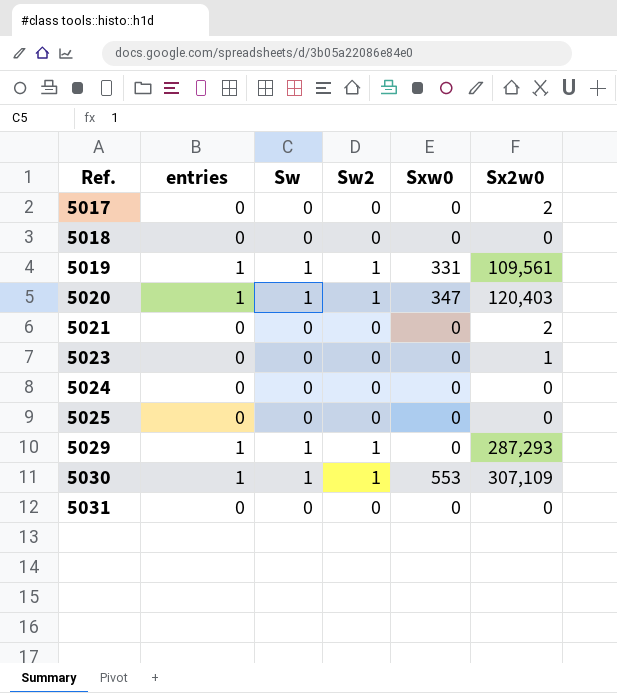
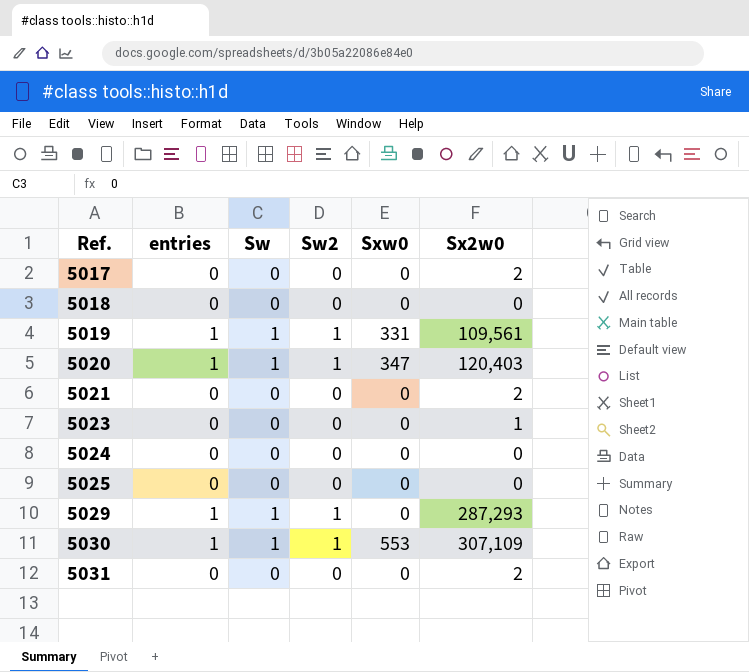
5031 | Sx2w0: 0 -> 2

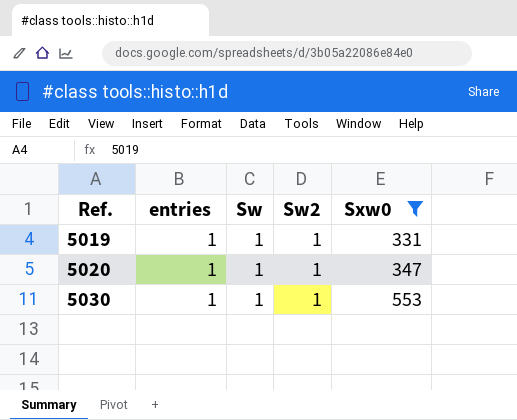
filter: none -> Sxw0 != 0
column Sx2w0 | position: 6 -> none

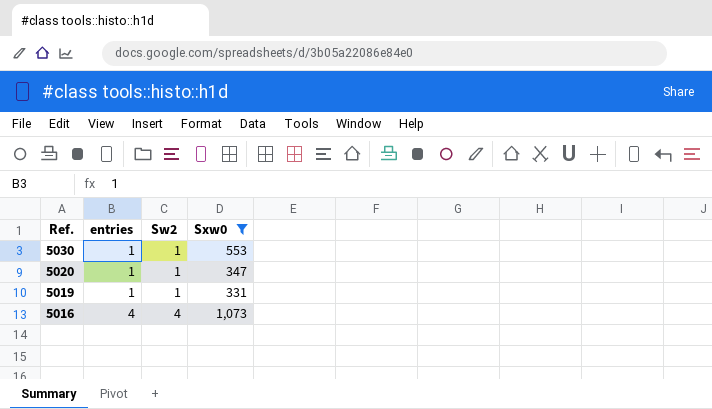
row order: Ref. ascending -> Ref. descending
column Sw | position: 3 -> none
row 5016: none -> 4 | 4 | 1,073

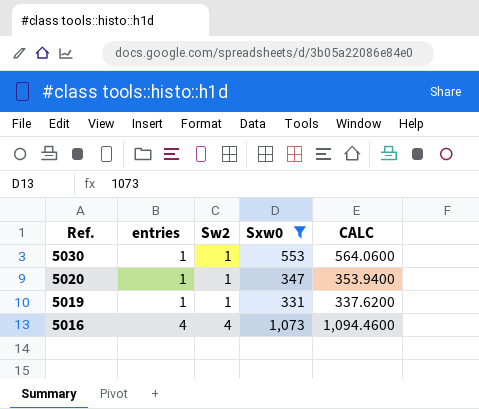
column CALC | formula: none -> [Sxw0] * 1.02

